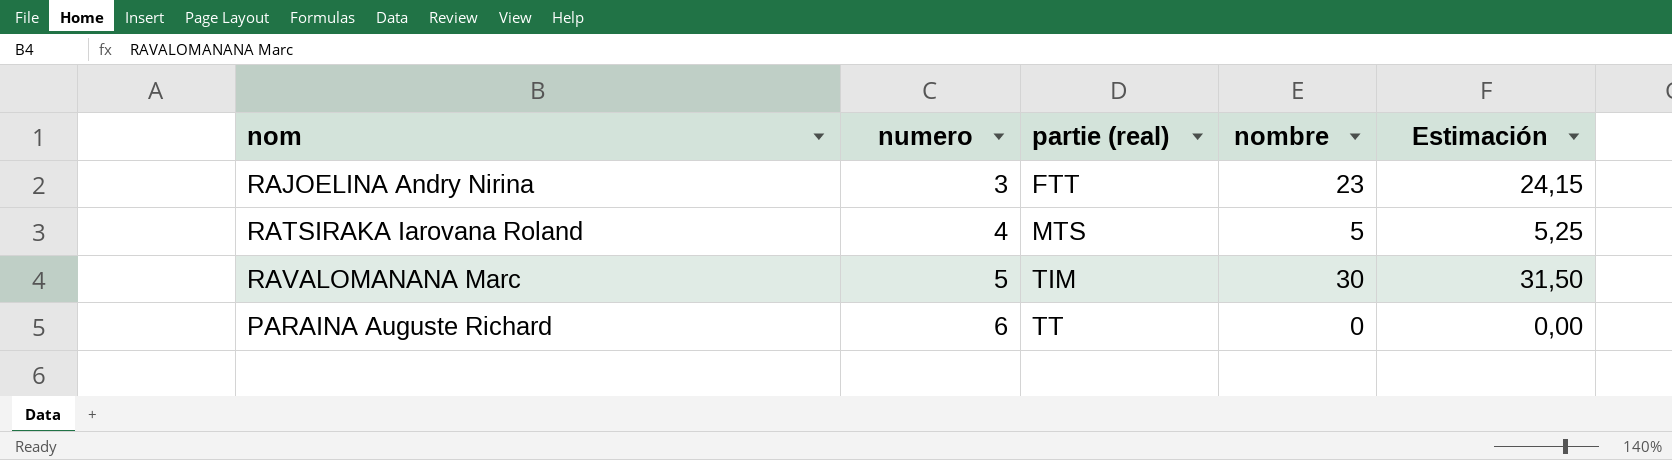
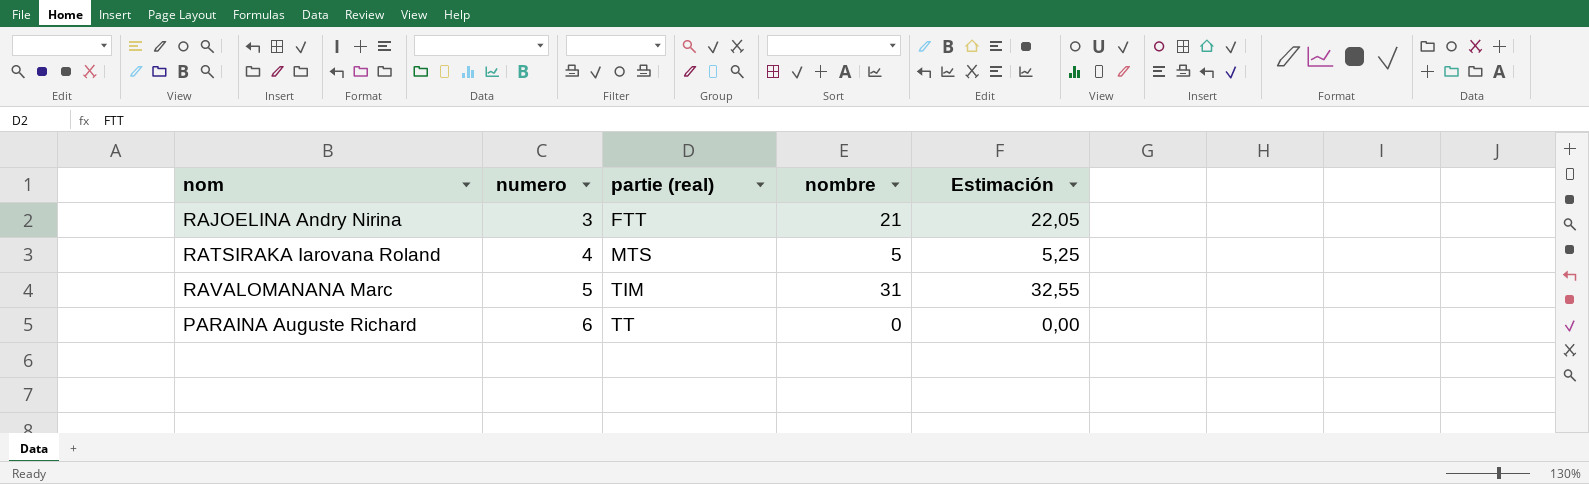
RAJOELINA Andry Nirina | nombre: 23 -> 21
RAJOELINA Andry Nirina | Estimación: 24,15 -> 22,05
RAVALOMANANA Marc | nombre: 30 -> 31
RAVALOMANANA Marc | Estimación: 31,50 -> 32,55

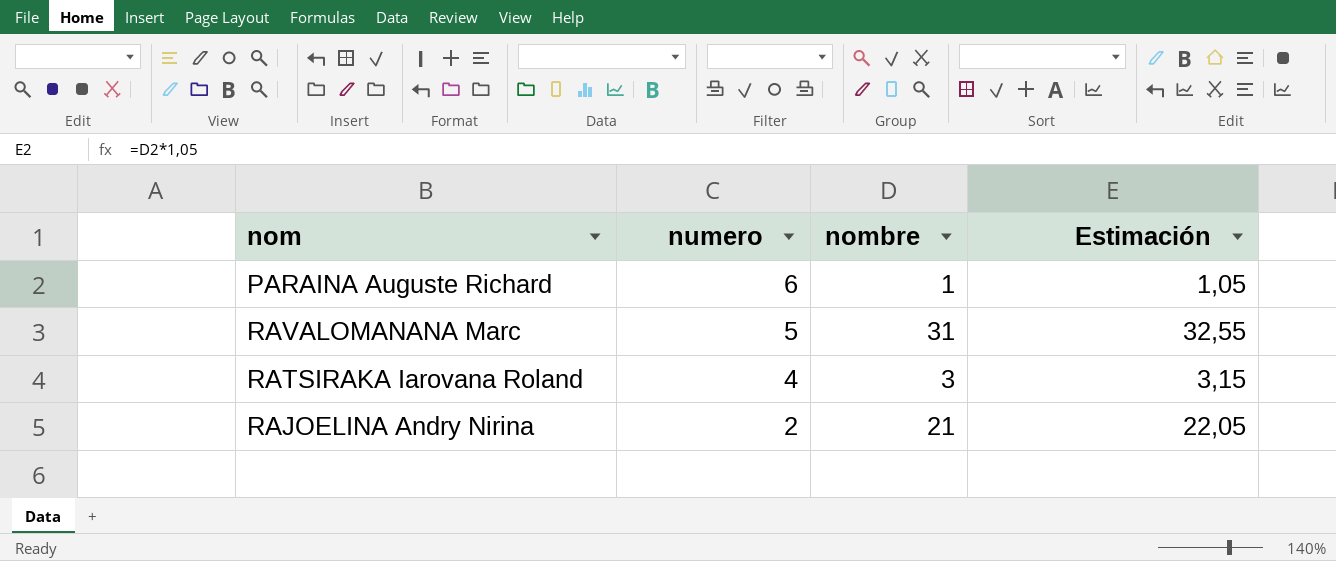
row order: numero ascending -> numero descending
column partie (real) | position: 3 -> none
PARAINA Auguste Richard | nombre: 0 -> 1
PARAINA Auguste Richard | Estimación: 0,00 -> 1,05
RATSIRAKA Iarovana Roland | nombre: 5 -> 3
RATSIRAKA Iarovana Roland | Estimación: 5,25 -> 3,15
RAJOELINA Andry Nirina | numero: 3 -> 2

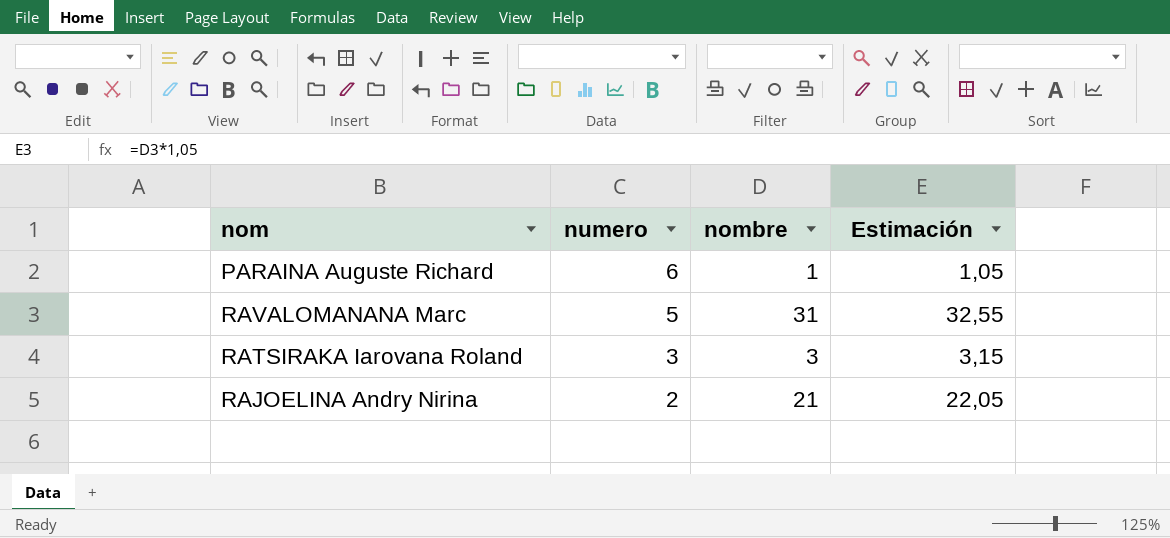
RATSIRAKA Iarovana Roland | numero: 4 -> 3

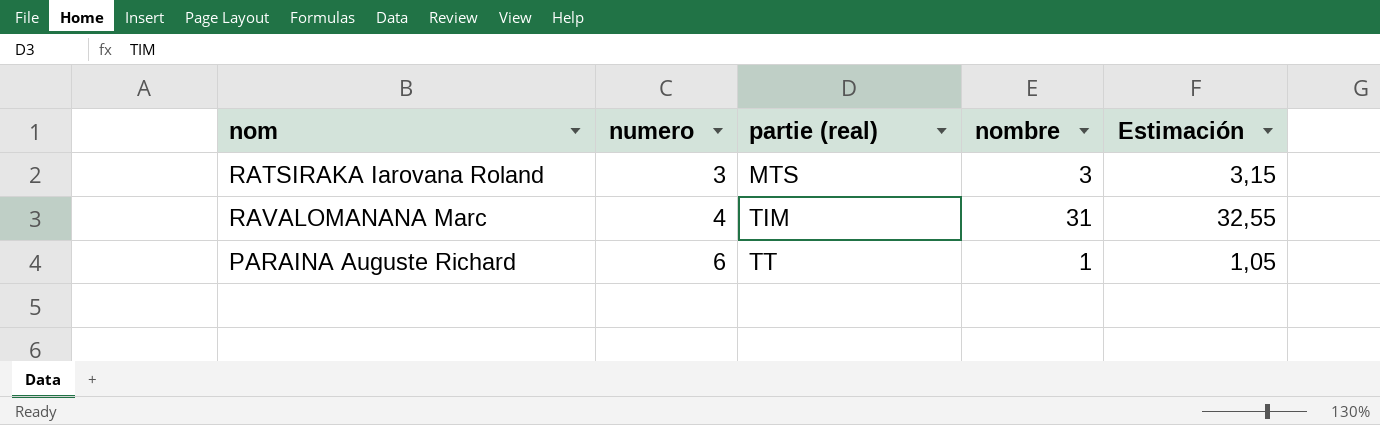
row order: numero descending -> numero ascending
column partie (real) | position: none -> 3
row RAJOELINA Andry Nirina: 2 | 21 | 22,05 -> none
RAVALOMANANA Marc | numero: 5 -> 4

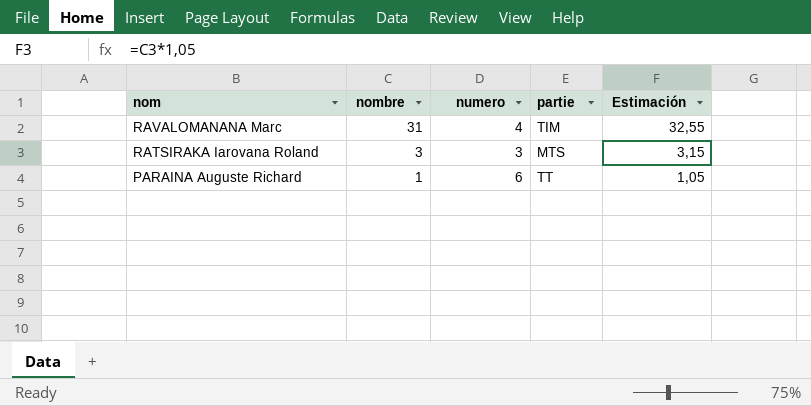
row order: numero ascending -> nom descending
column nombre | position: 4 -> 2
column name: partie (real) -> partie

